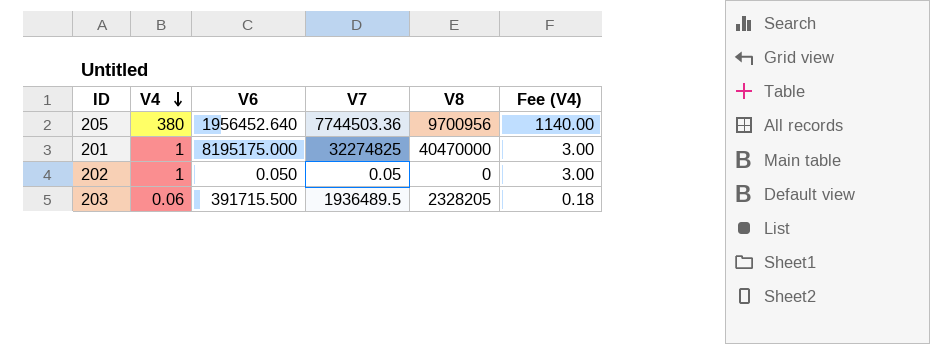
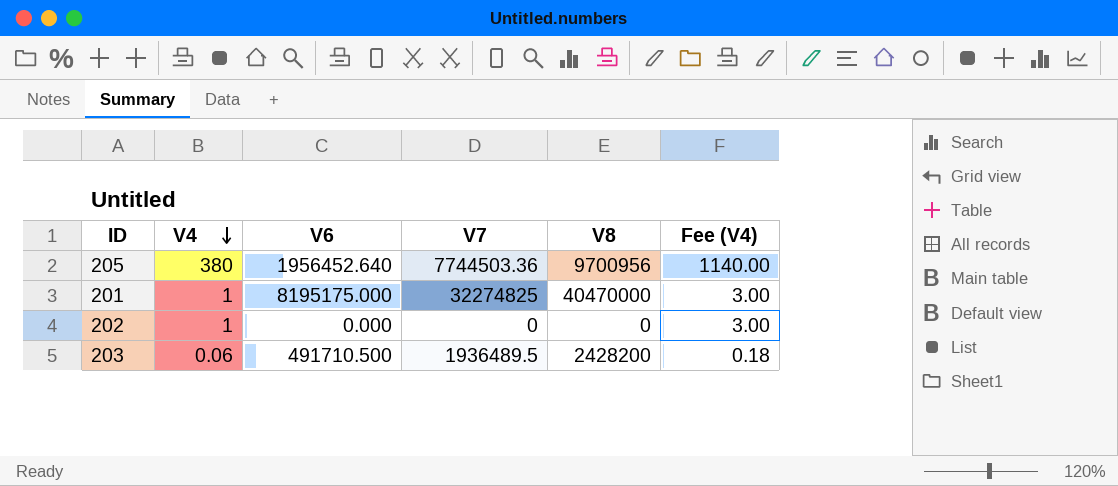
202 | V6: 0.050 -> 0.000
202 | V7: 0.05 -> 0
203 | V6: 391715.500 -> 491710.500
203 | V8: 2328205 -> 2428200

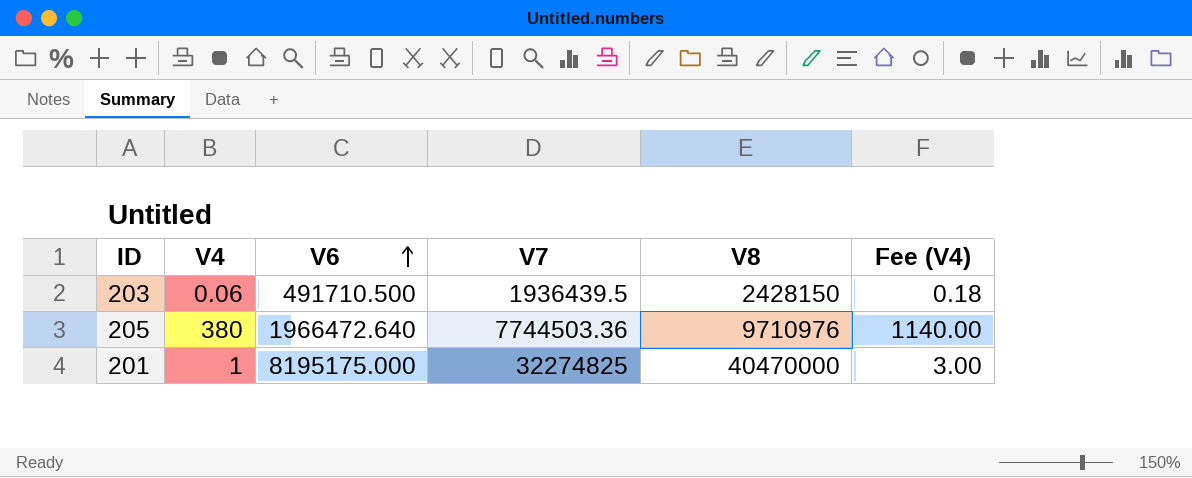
row order: V4 descending -> V6 ascending
row 202: 1 | 0.000 | 0 | 0 | 3.00 -> none
203 | V7: 1936489.5 -> 1936439.5
203 | V8: 2428200 -> 2428150
205 | V6: 1956452.640 -> 1966472.640
205 | V8: 9700956 -> 9710976

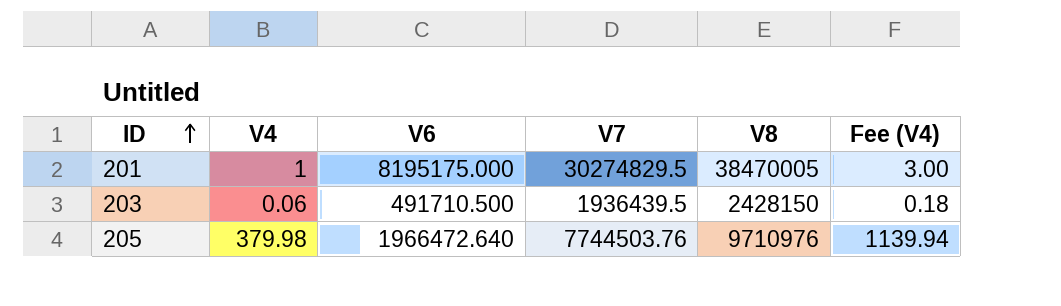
row order: V6 ascending -> ID ascending
201 | V7: 32274825 -> 30274829.5
201 | V8: 40470000 -> 38470005
205 | V4: 380 -> 379.98
205 | V7: 7744503.36 -> 7744503.76
205 | Fee (V4): 1140.00 -> 1139.94

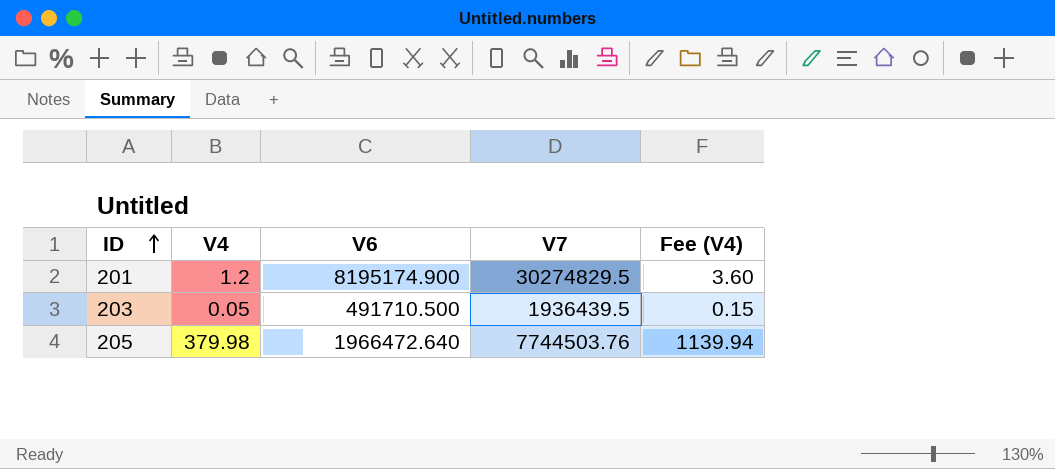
column V8 | formula: [V6] + [V7] -> none
201 | V4: 1 -> 1.2
201 | V6: 8195175.000 -> 8195174.900
201 | Fee (V4): 3.00 -> 3.60
203 | V4: 0.06 -> 0.05
203 | Fee (V4): 0.18 -> 0.15

